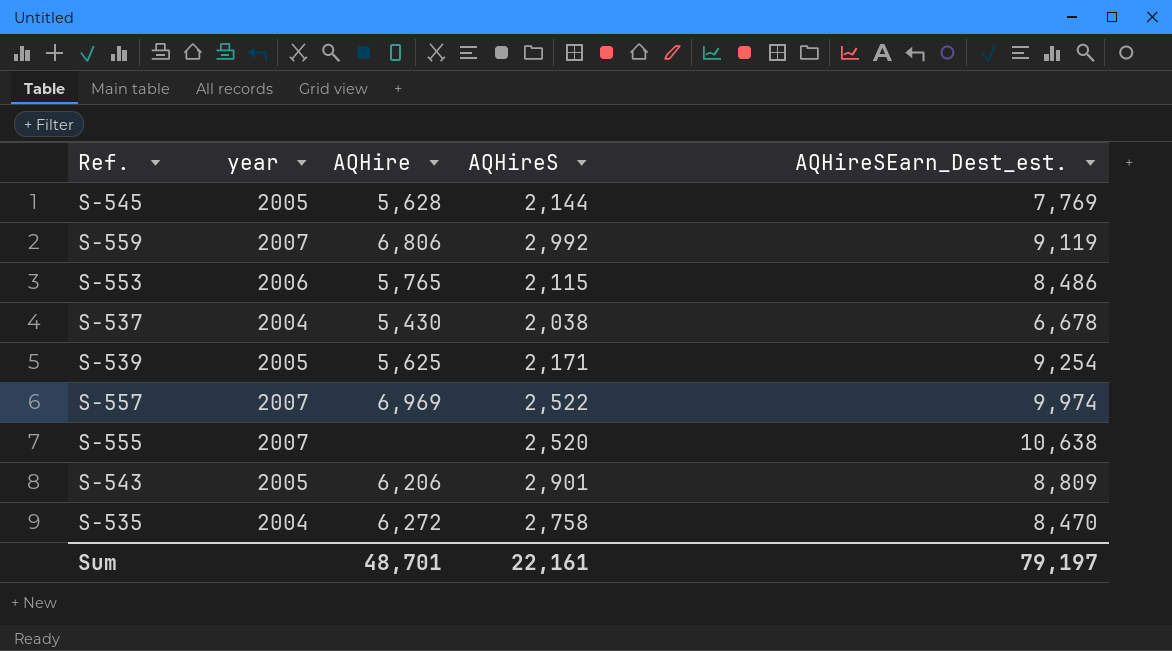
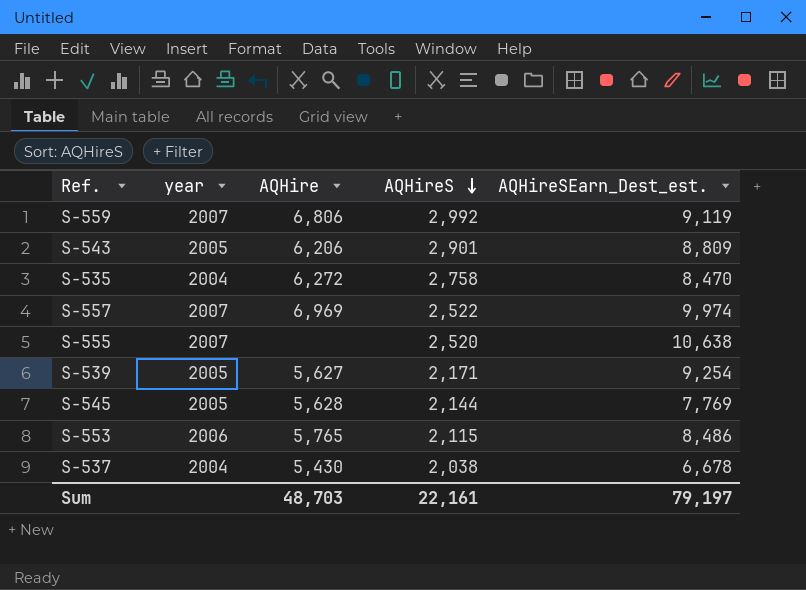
row order: none -> AQHireS descending
S-539 | AQHire: 5,625 -> 5,627
Sum | AQHire: 48,701 -> 48,703

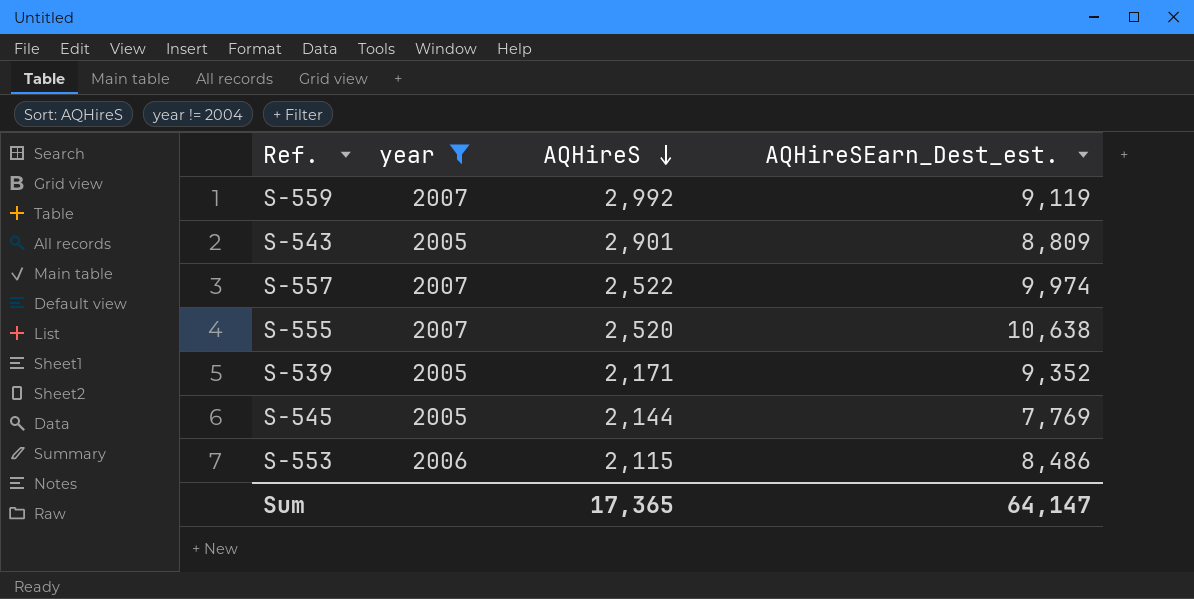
filter: none -> year != 2004
column AQHire | position: 3 -> none
S-539 | AQHireSEarn_Dest_est.: 9,254 -> 9,352
Sum | AQHireS: 22,161 -> 17,365
Sum | AQHireSEarn_Dest_est.: 79,197 -> 64,147

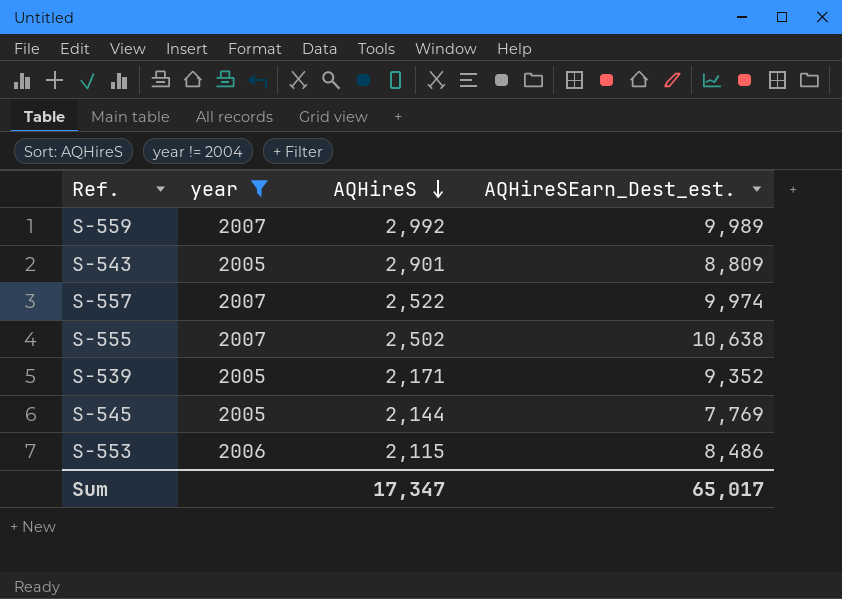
S-559 | AQHireSEarn_Dest_est.: 9,119 -> 9,989
S-555 | AQHireS: 2,520 -> 2,502
Sum | AQHireS: 17,365 -> 17,347
Sum | AQHireSEarn_Dest_est.: 64,147 -> 65,017

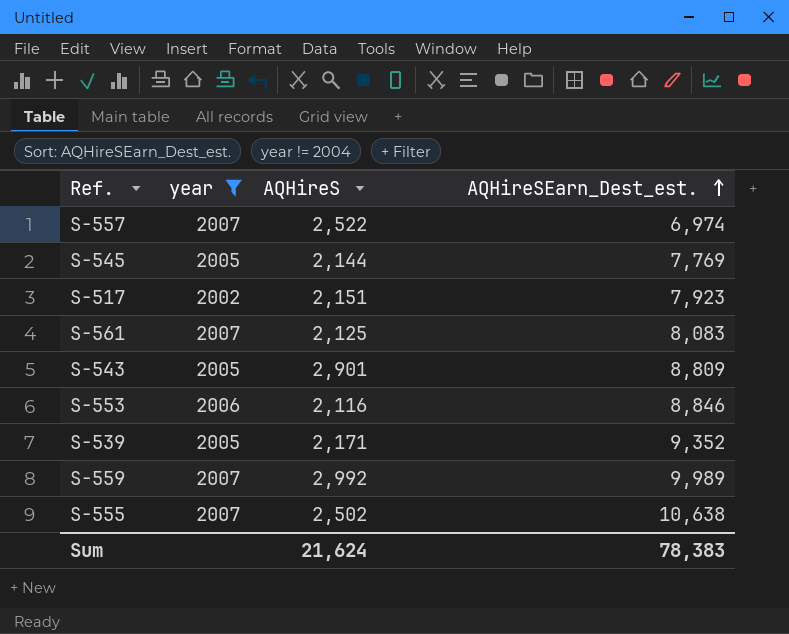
row order: AQHireS descending -> AQHireSEarn_Dest_est. ascending
S-557 | AQHireSEarn_Dest_est.: 9,974 -> 6,974
row S-517: none -> 2002 | 2,151 | 7,923
row S-561: none -> 2007 | 2,125 | 8,083
S-553 | AQHireS: 2,115 -> 2,116
S-553 | AQHireSEarn_Dest_est.: 8,486 -> 8,846
Sum | AQHireS: 17,347 -> 21,624
Sum | AQHireSEarn_Dest_est.: 65,017 -> 78,383

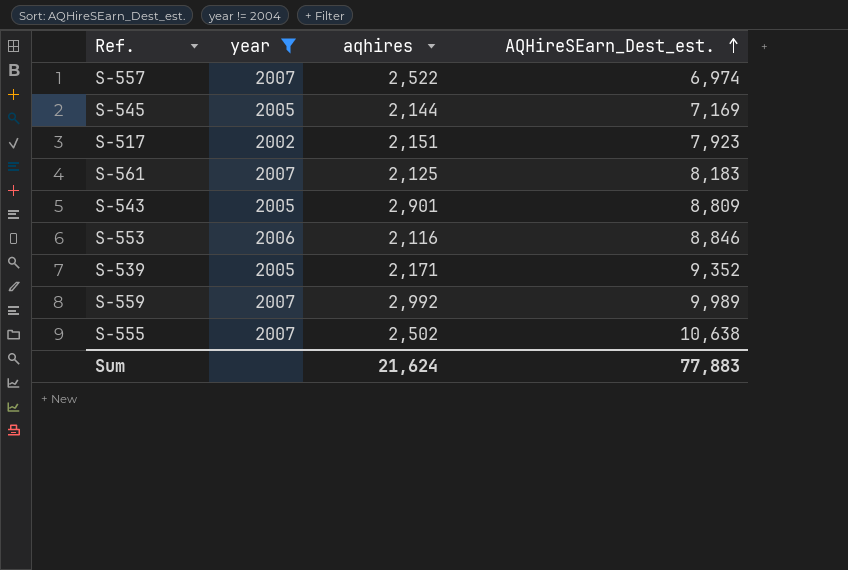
column name: AQHireS -> aqhires
S-545 | AQHireSEarn_Dest_est.: 7,769 -> 7,169
S-561 | AQHireSEarn_Dest_est.: 8,083 -> 8,183
Sum | AQHireSEarn_Dest_est.: 78,383 -> 77,883

